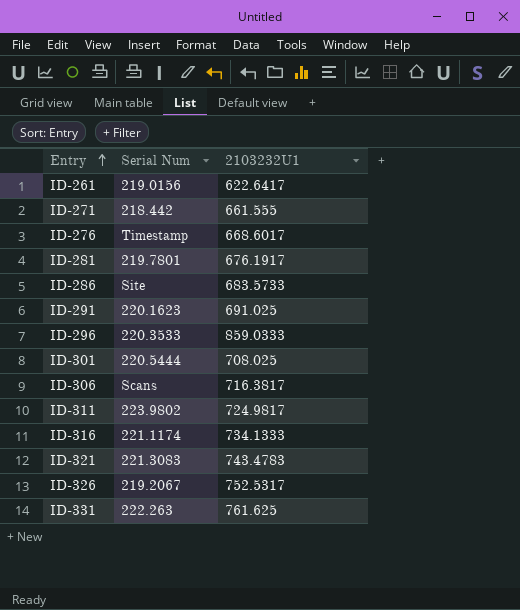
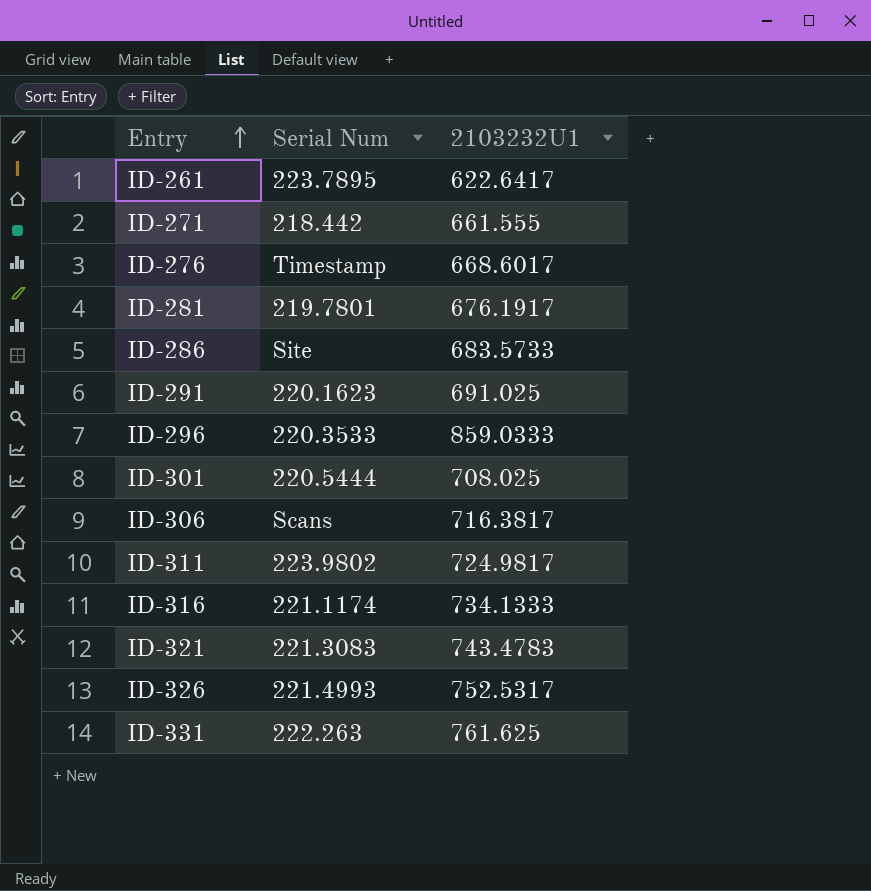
ID-261 | Serial Num: 219.0156 -> 223.7895
ID-326 | Serial Num: 219.2067 -> 221.4993

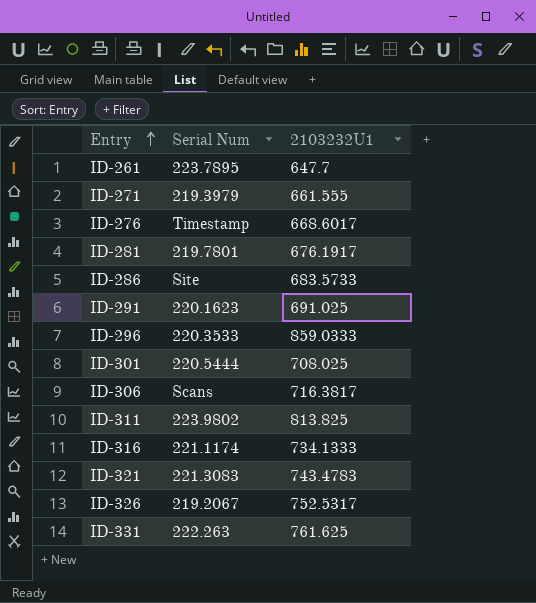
ID-261 | 2103232U1: 622.6417 -> 647.7
ID-271 | Serial Num: 218.442 -> 219.3979
ID-311 | 2103232U1: 724.9817 -> 813.825
ID-326 | Serial Num: 221.4993 -> 219.2067

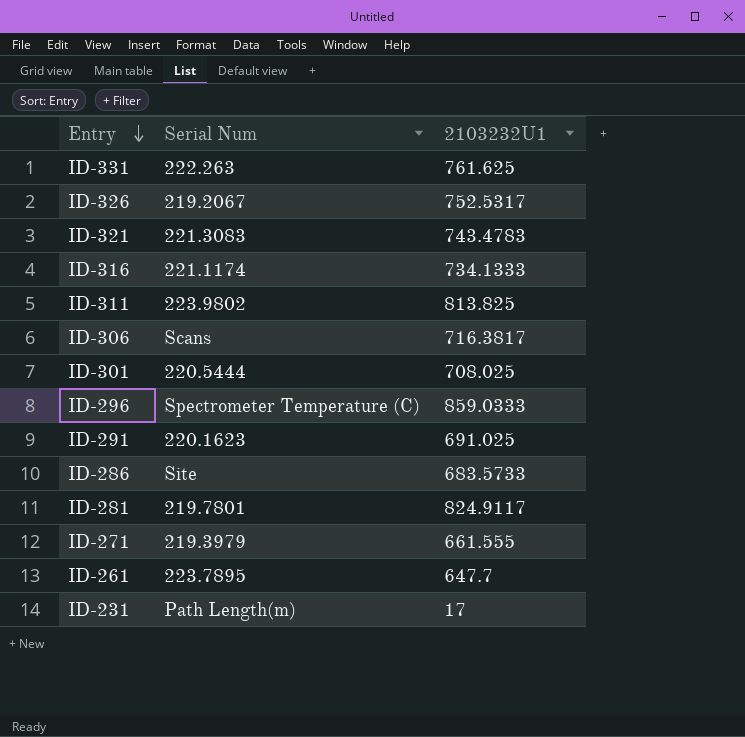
row order: Entry ascending -> Entry descending
row ID-276: Timestamp | 668.6017 -> none
ID-296 | Serial Num: 220.3533 -> Spectrometer Temperature (C)
ID-281 | 2103232U1: 676.1917 -> 824.9117
row ID-231: none -> Path Length(m) | 17

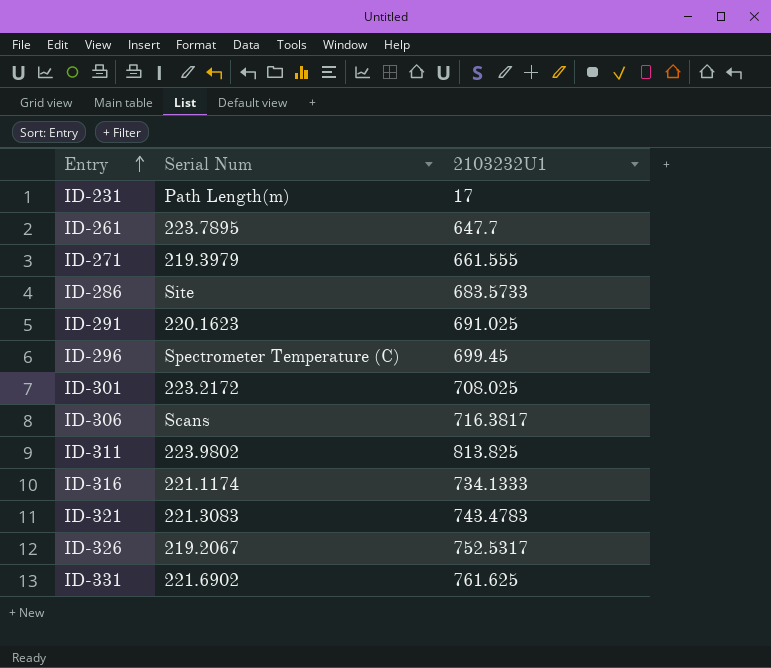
row order: Entry descending -> Entry ascending
row ID-281: 219.7801 | 824.9117 -> none
ID-296 | 2103232U1: 859.0333 -> 699.45
ID-301 | Serial Num: 220.5444 -> 223.2172
ID-331 | Serial Num: 222.263 -> 221.6902

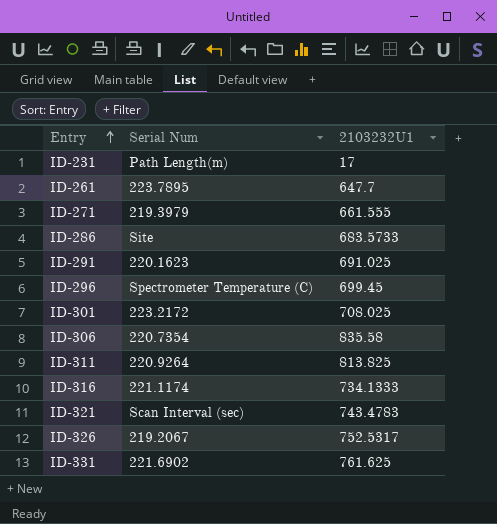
ID-306 | Serial Num: Scans -> 220.7354
ID-306 | 2103232U1: 716.3817 -> 835.58
ID-311 | Serial Num: 223.9802 -> 220.9264
ID-321 | Serial Num: 221.3083 -> Scan Interval (sec)

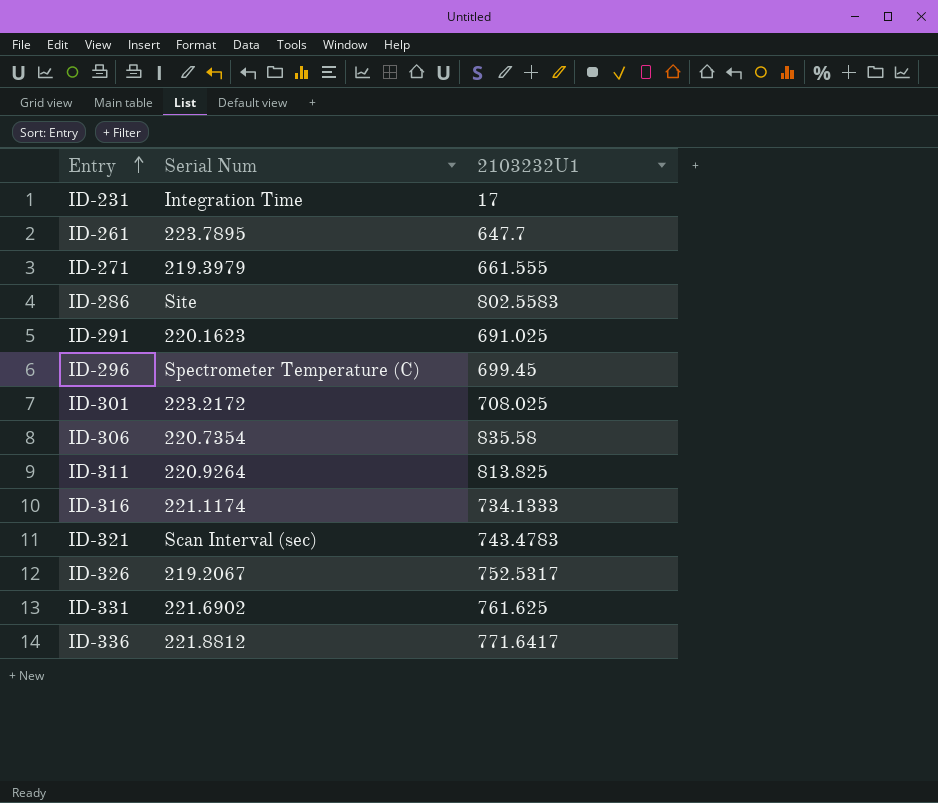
ID-231 | Serial Num: Path Length(m) -> Integration Time
ID-286 | 2103232U1: 683.5733 -> 802.5583
row ID-336: none -> 221.8812 | 771.6417

